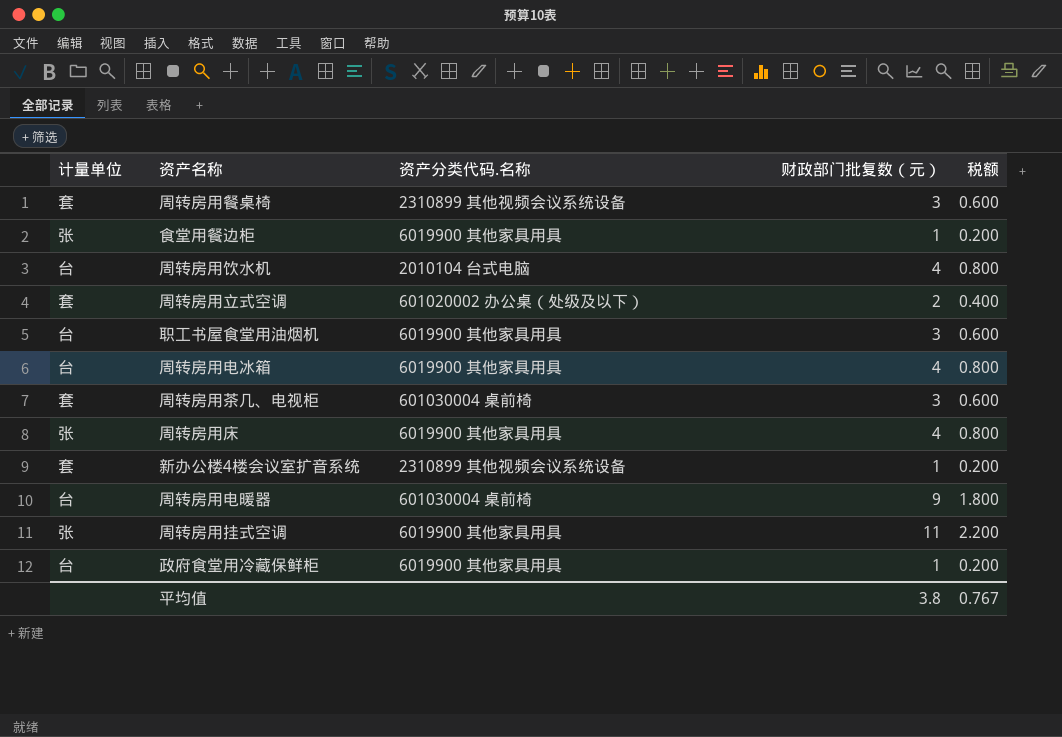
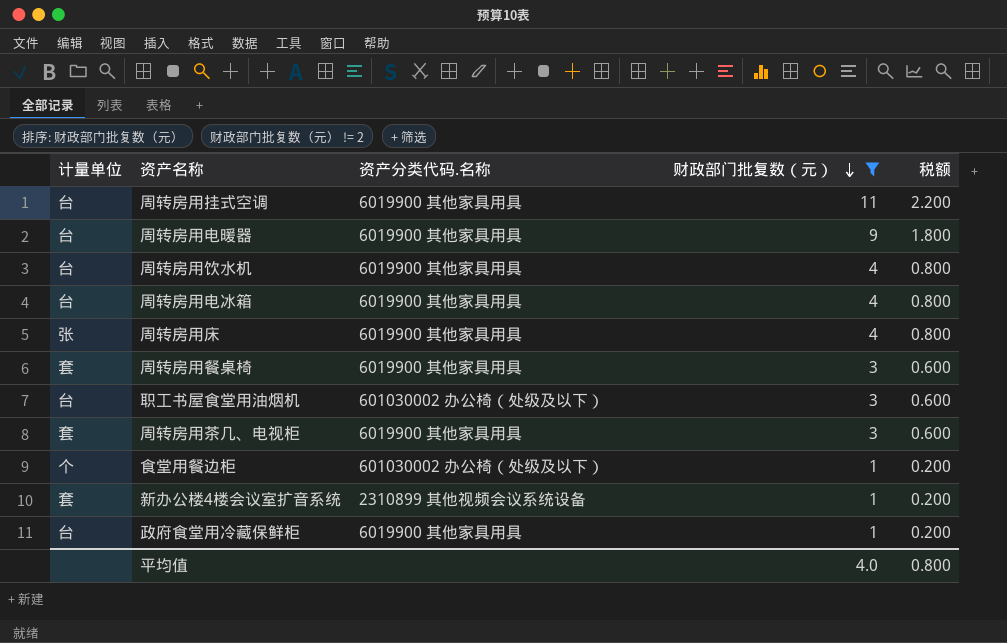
filter: none -> 财政部门批复数（元） != 2
row order: none -> 财政部门批复数（元） descending
周转房用挂式空调 | 计量单位: 张 -> 台
周转房用电暖器 | 资产分类代码.名称: 601030004 桌前椅 -> 6019900 其他家具用具
周转房用饮水机 | 资产分类代码.名称: 2010104 台式电脑 -> 6019900 其他家具用具
周转房用餐桌椅 | 资产分类代码.名称: 2310899 其他视频会议系统设备 -> 6019900 其他家具用具
职工书屋食堂用油烟机 | 资产分类代码.名称: 6019900 其他家具用具 -> 601030002 办公椅（处级及以下）
周转房用茶几、电视柜 | 资产分类代码.名称: 601030004 桌前椅 -> 6019900 其他家具用具
食堂用餐边柜 | 计量单位: 张 -> 个
食堂用餐边柜 | 资产分类代码.名称: 6019900 其他家具用具 -> 601030002 办公椅（处级及以下）
平均值 | 财政部门批复数（元）: 3.8 -> 4.0
平均值 | 税额: 0.767 -> 0.800

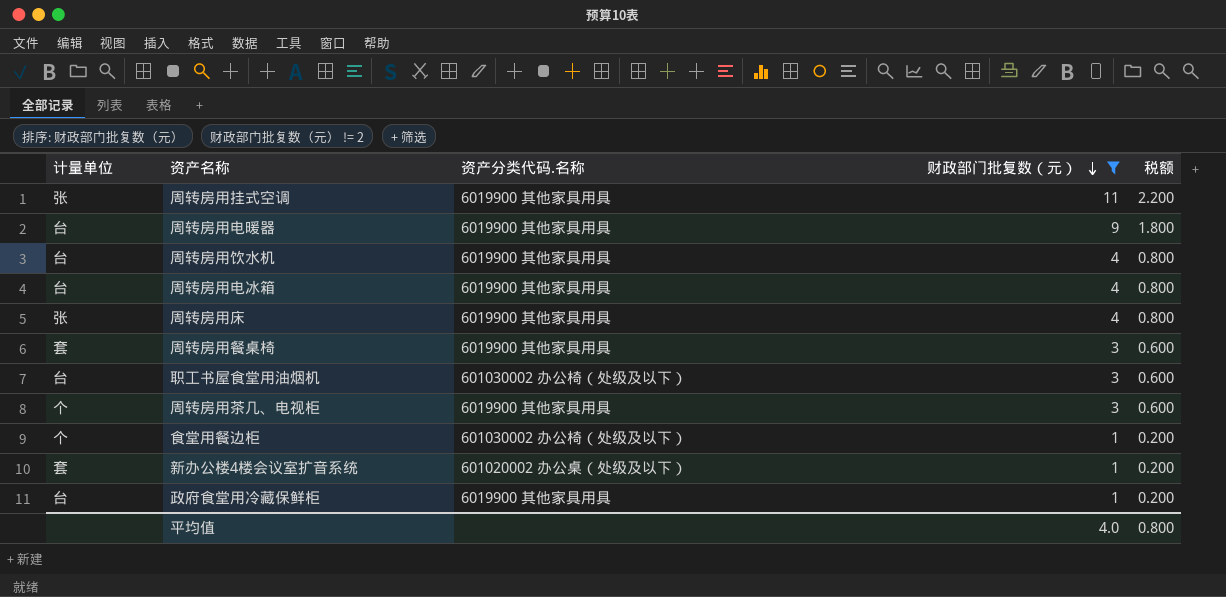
周转房用挂式空调 | 计量单位: 台 -> 张
周转房用茶几、电视柜 | 计量单位: 套 -> 个
新办公楼4楼会议室扩音系统 | 资产分类代码.名称: 2310899 其他视频会议系统设备 -> 601020002 办公桌（处级及以下）

